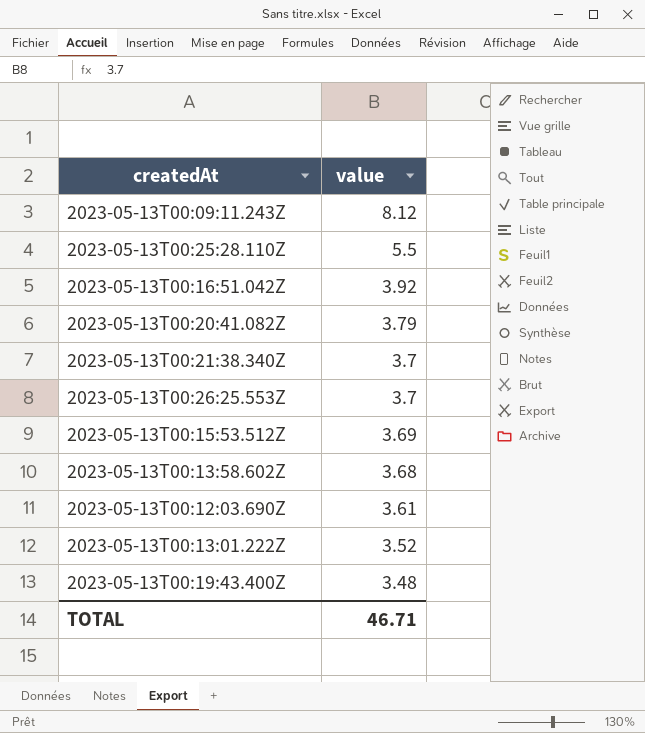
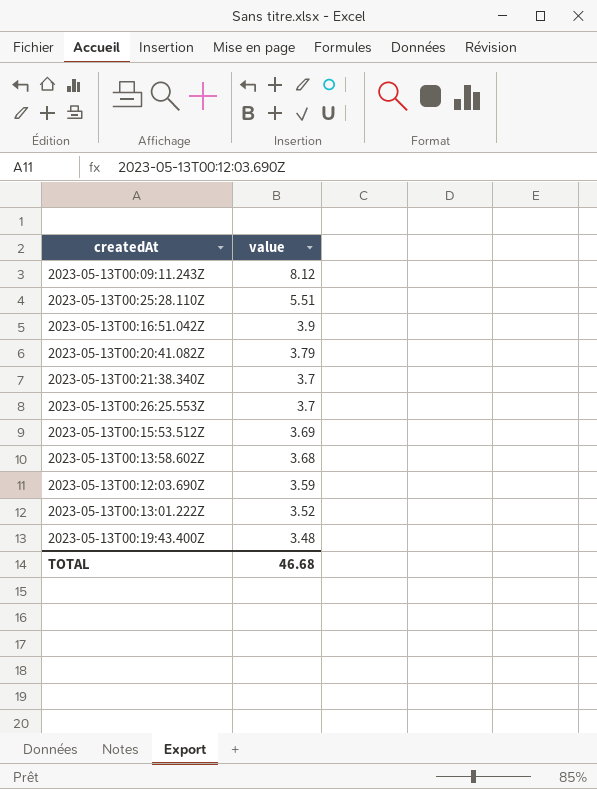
2023-05-13T00:25:28.110Z | value: 5.5 -> 5.51
2023-05-13T00:16:51.042Z | value: 3.92 -> 3.9
2023-05-13T00:12:03.690Z | value: 3.61 -> 3.59
TOTAL | value: 46.71 -> 46.68

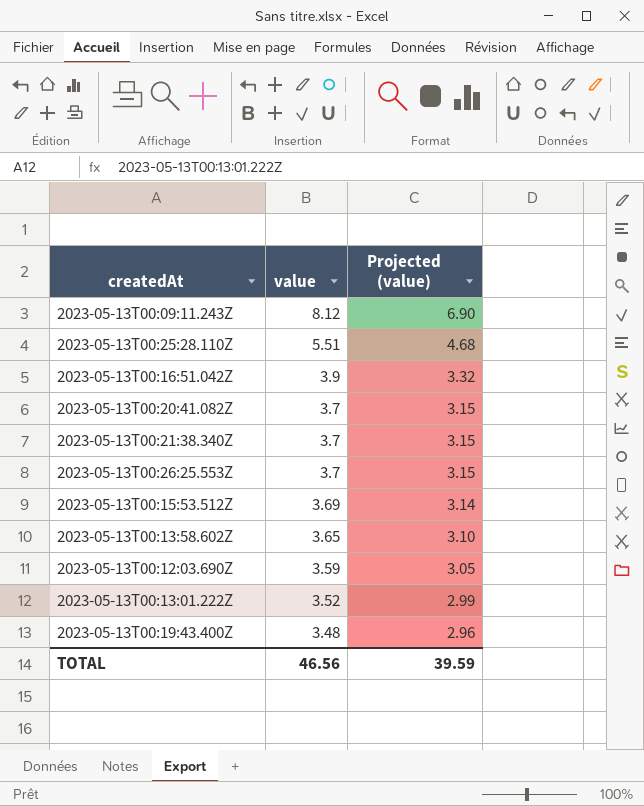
column Projected (value) | formula: none -> [value] * 0.85
2023-05-13T00:20:41.082Z | value: 3.79 -> 3.7
2023-05-13T00:13:58.602Z | value: 3.68 -> 3.65
TOTAL | value: 46.68 -> 46.56

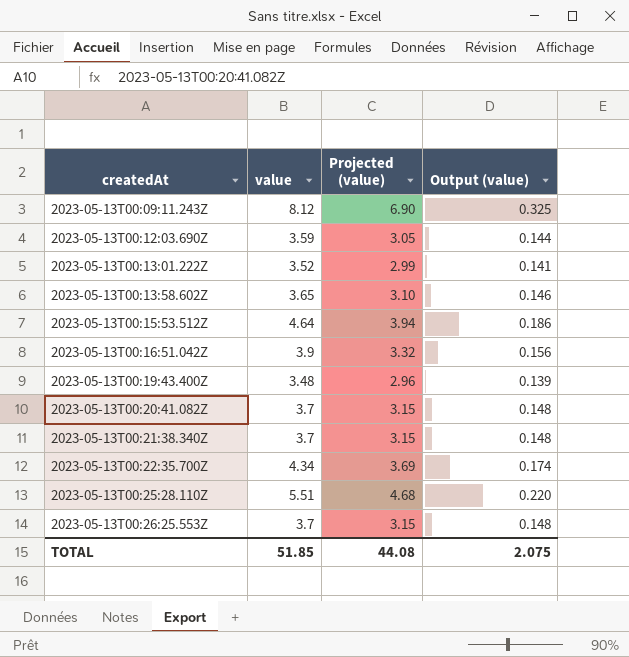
row order: value descending -> createdAt ascending
column Output (value) | formula: none -> [value] * 0.04
2023-05-13T00:15:53.512Z | value: 3.69 -> 4.64
2023-05-13T00:15:53.512Z | Projected (value): 3.14 -> 3.94
row 2023-05-13T00:22:35.700Z: none -> 4.34 | 3.69 | 0.174
TOTAL | value: 46.56 -> 51.85
TOTAL | Projected (value): 39.59 -> 44.08

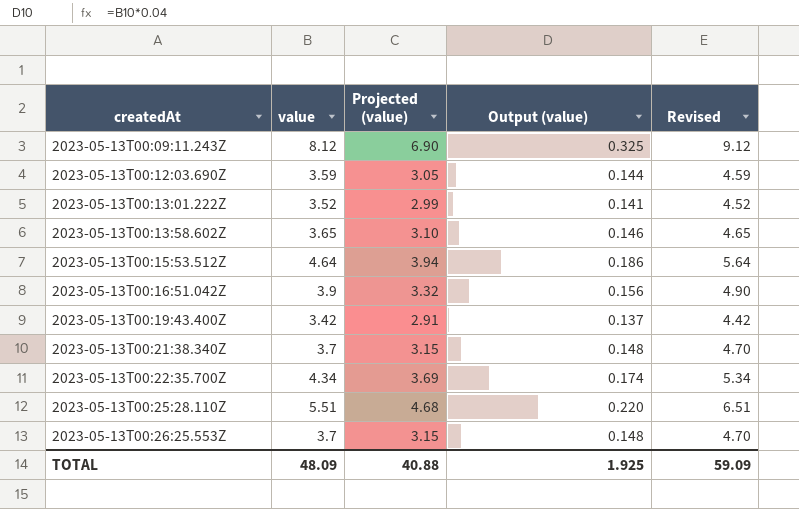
column Revised | formula: none -> [value] + 1
row 2023-05-13T00:20:41.082Z: 3.7 | 3.15 | 0.148 -> none
2023-05-13T00:19:43.400Z | value: 3.48 -> 3.42
2023-05-13T00:19:43.400Z | Projected (value): 2.96 -> 2.91
2023-05-13T00:19:43.400Z | Output (value): 0.139 -> 0.137
TOTAL | value: 51.85 -> 48.09
TOTAL | Projected (value): 44.08 -> 40.88
TOTAL | Output (value): 2.075 -> 1.925

